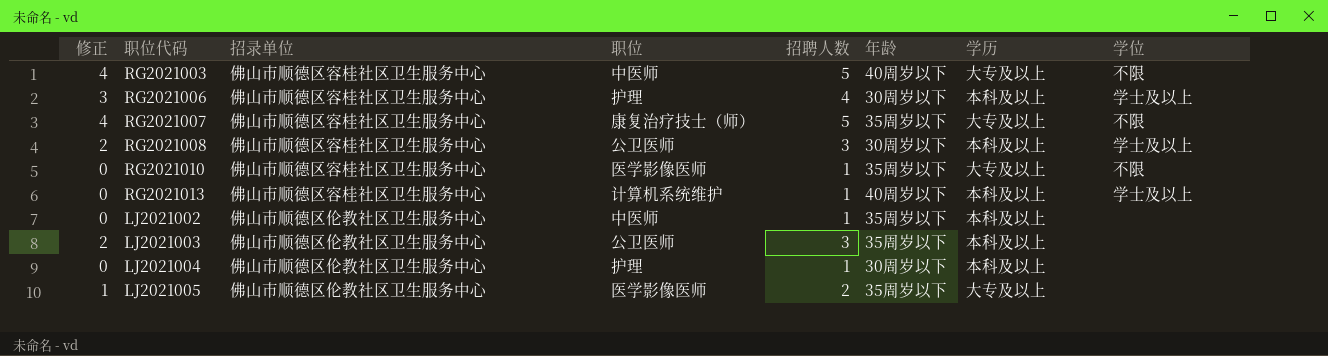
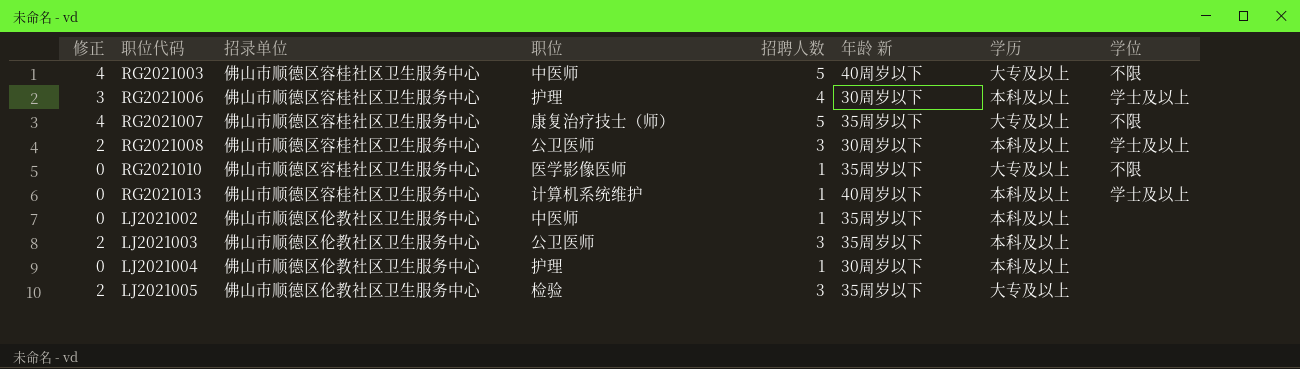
column name: 年龄 -> 年龄 新
LJ2021005 | 修正: 1 -> 2
LJ2021005 | 职位: 医学影像医师 -> 检验
LJ2021005 | 招聘人数: 2 -> 3

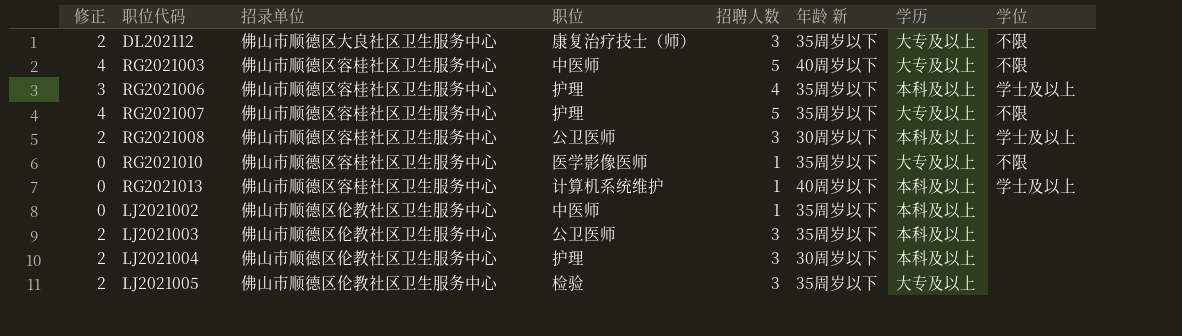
row DL202112: none -> 2 | 佛山市顺德区大良社区卫生服务中心 | 康复治疗技士（师） | 3 | 35周岁以下 | 大专及以上 | 不限
RG2021006 | 年龄 新: 30周岁以下 -> 35周岁以下
RG2021007 | 职位: 康复治疗技士（师） -> 护理
LJ2021004 | 修正: 0 -> 2
LJ2021004 | 招聘人数: 1 -> 3

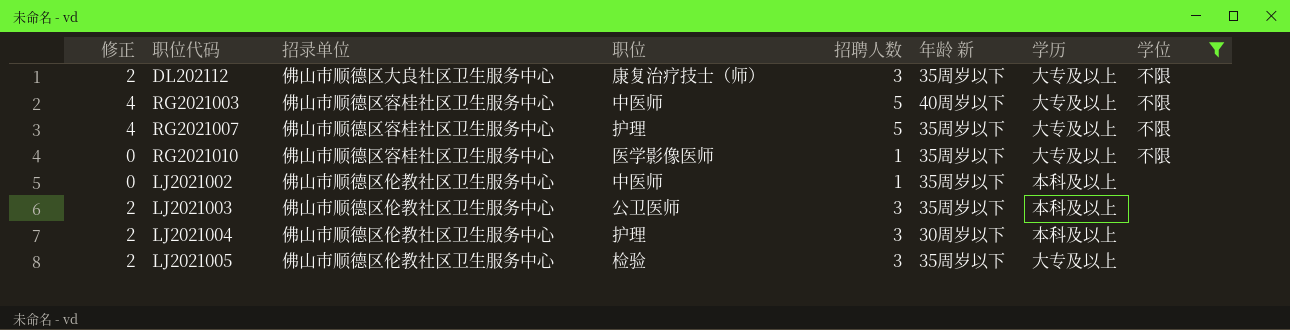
filter: none -> 学位 != 学士及以上

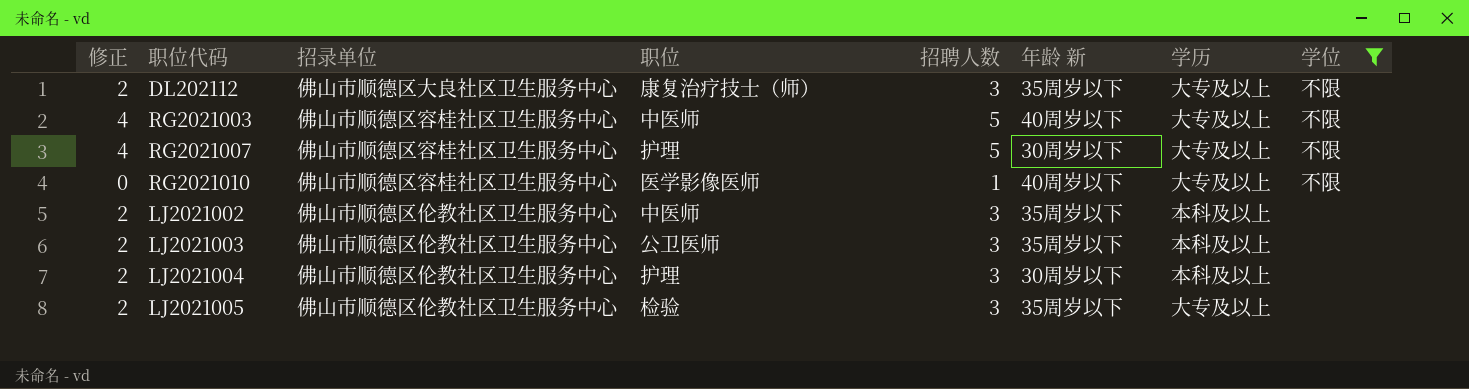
RG2021007 | 年龄 新: 35周岁以下 -> 30周岁以下
RG2021010 | 年龄 新: 35周岁以下 -> 40周岁以下
LJ2021002 | 修正: 0 -> 2
LJ2021002 | 招聘人数: 1 -> 3

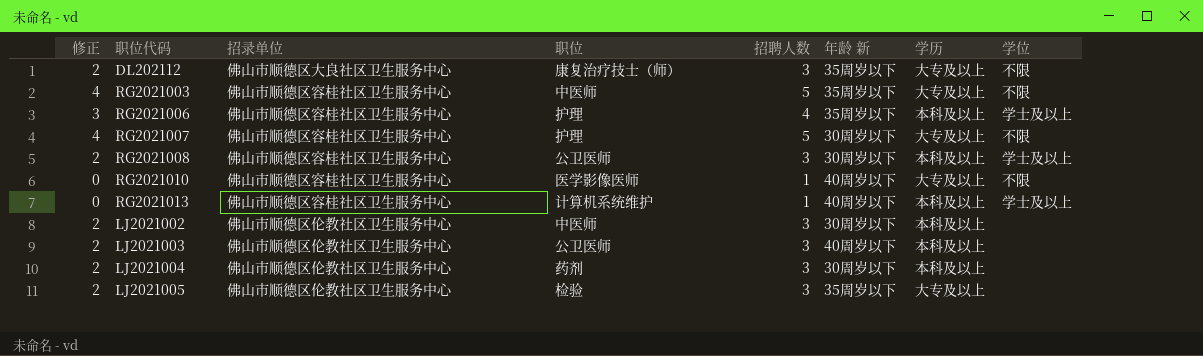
filter: 学位 != 学士及以上 -> none
RG2021003 | 年龄 新: 40周岁以下 -> 35周岁以下
LJ2021002 | 年龄 新: 35周岁以下 -> 30周岁以下
LJ2021003 | 年龄 新: 35周岁以下 -> 40周岁以下
LJ2021004 | 职位: 护理 -> 药剂

